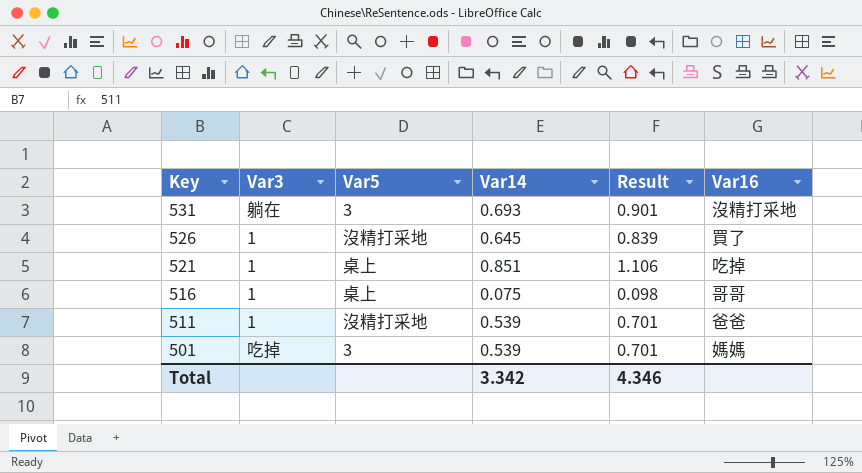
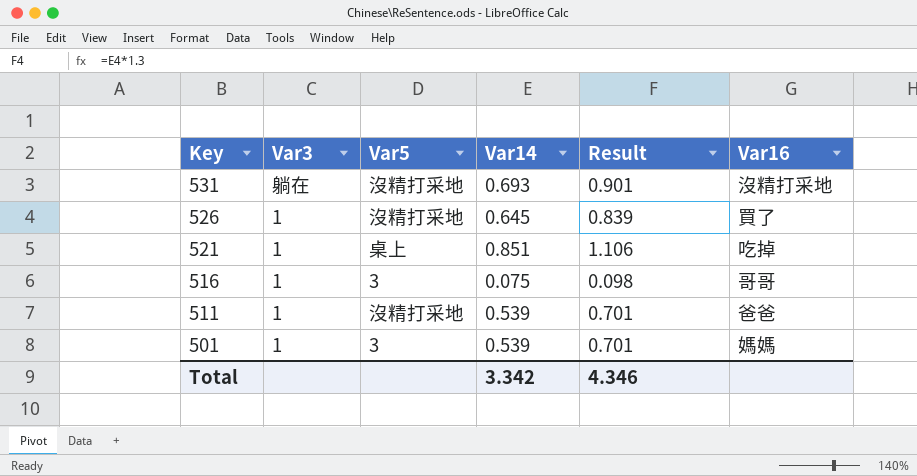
531 | Var5: 3 -> 沒精打采地
516 | Var5: 桌上 -> 3
501 | Var3: 吃掉 -> 1

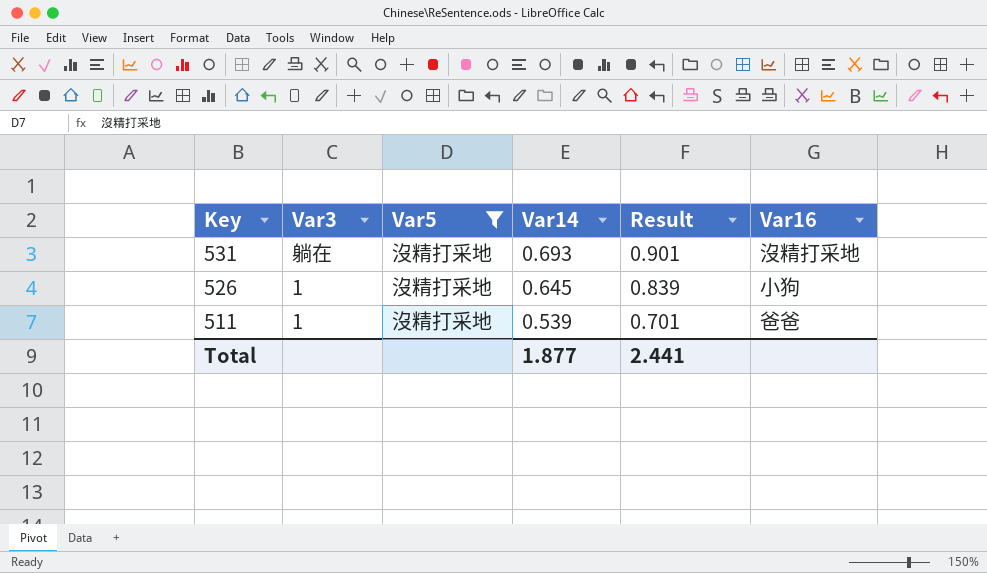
filter: none -> Var5 = 沒精打采地
526 | Var16: 買了 -> 小狗
Total | Var14: 3.342 -> 1.877
Total | Result: 4.346 -> 2.441

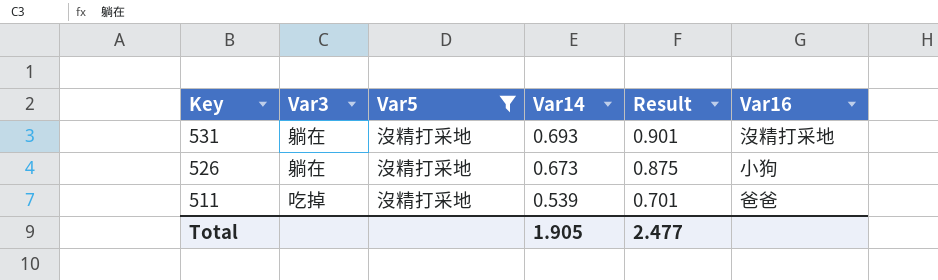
526 | Var3: 1 -> 躺在
526 | Var14: 0.645 -> 0.673
526 | Result: 0.839 -> 0.875
511 | Var3: 1 -> 吃掉
Total | Var14: 1.877 -> 1.905
Total | Result: 2.441 -> 2.477

